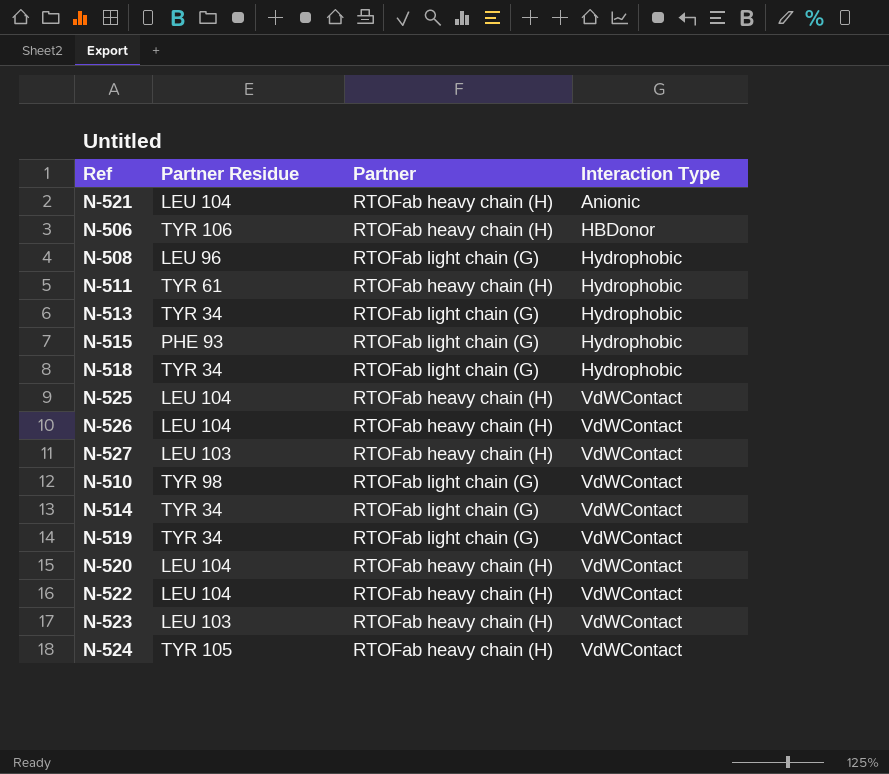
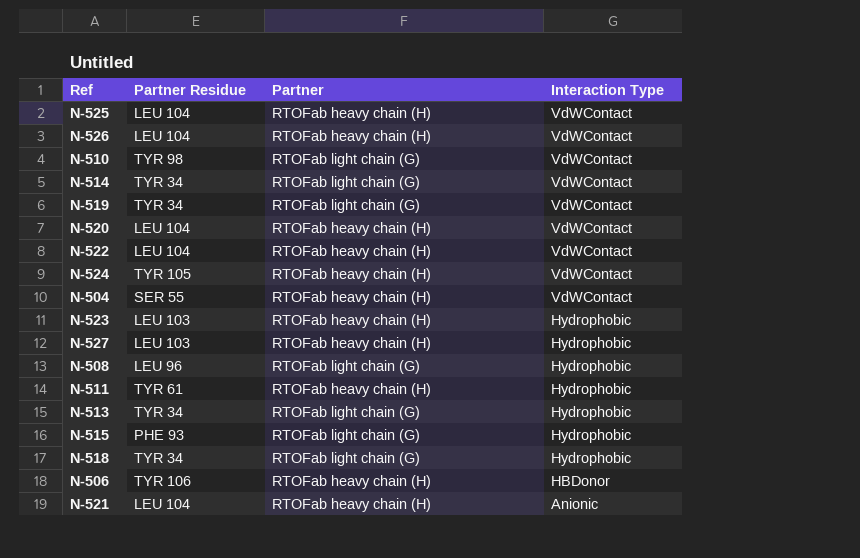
row order: Interaction Type ascending -> Interaction Type descending
row N-504: none -> SER 55 | RTOFab heavy chain (H) | VdWContact
N-523 | Interaction Type: VdWContact -> Hydrophobic
N-527 | Interaction Type: VdWContact -> Hydrophobic

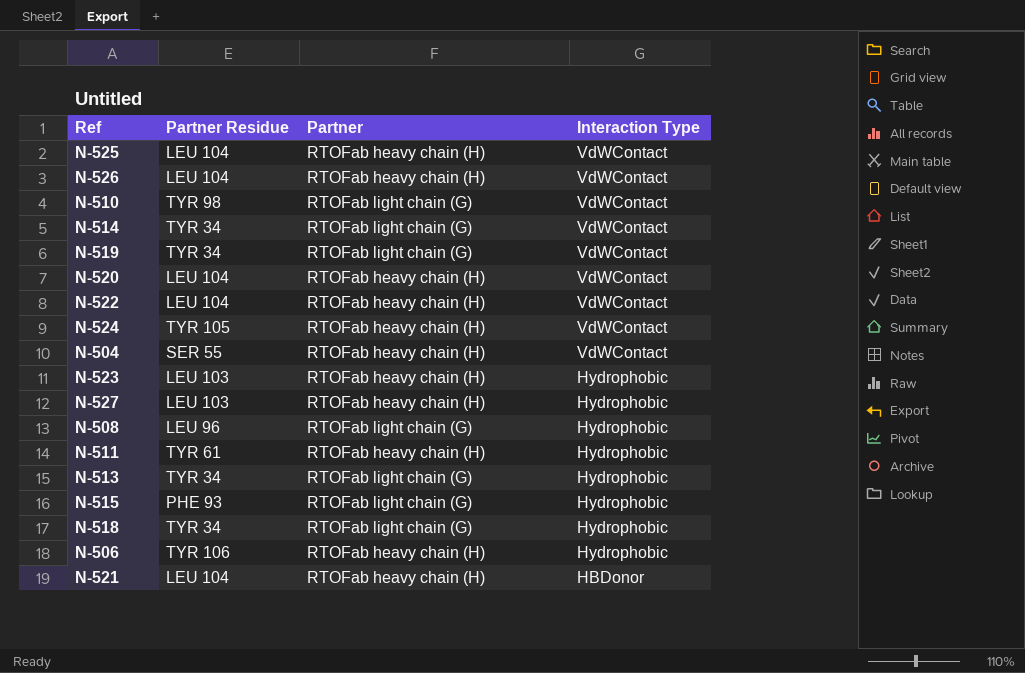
N-506 | Interaction Type: HBDonor -> Hydrophobic
N-521 | Interaction Type: Anionic -> HBDonor

